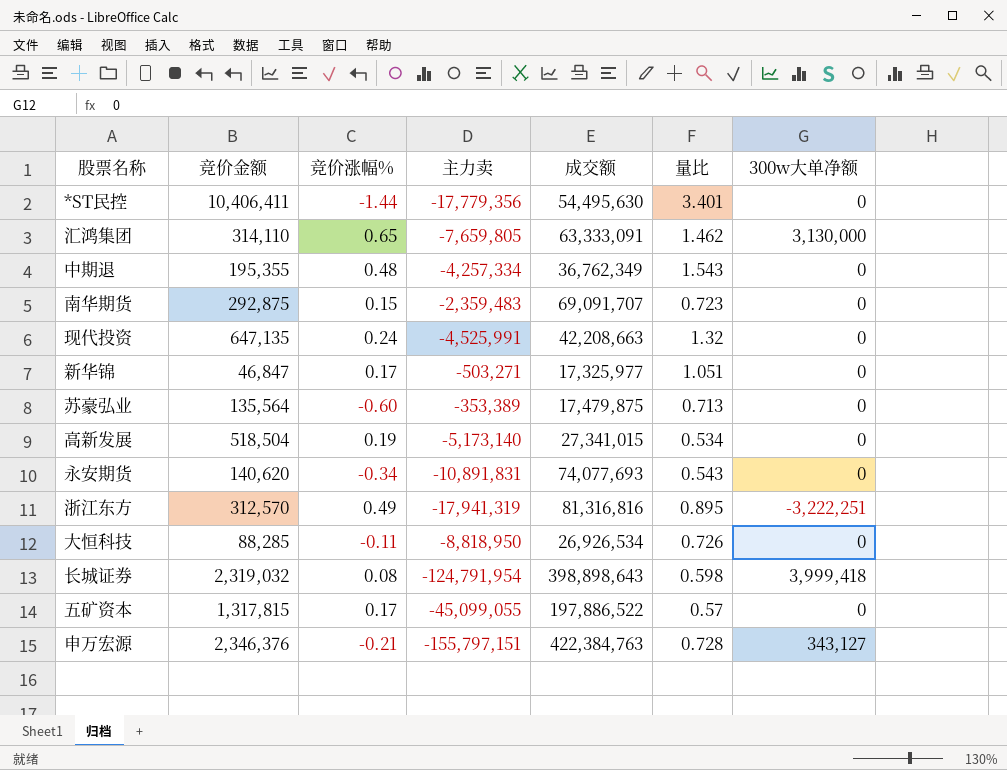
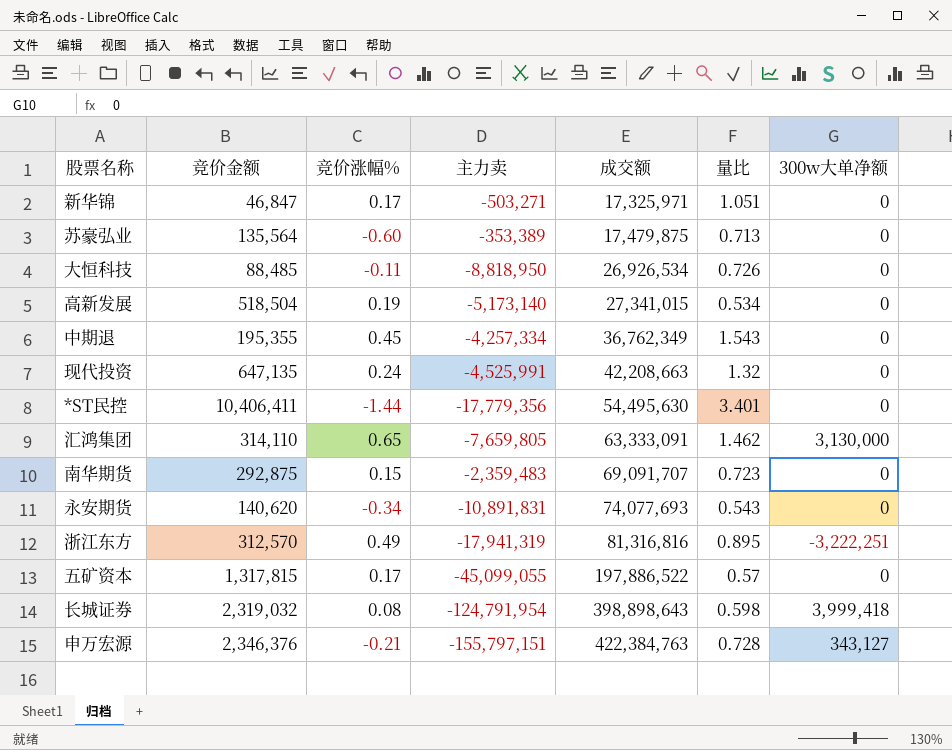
row order: none -> 成交额 ascending
新华锦 | 成交额: 17,325,977 -> 17,325,971
大恒科技 | 竞价金额: 88,285 -> 88,485
中期退 | 竞价涨幅%: 0.48 -> 0.45

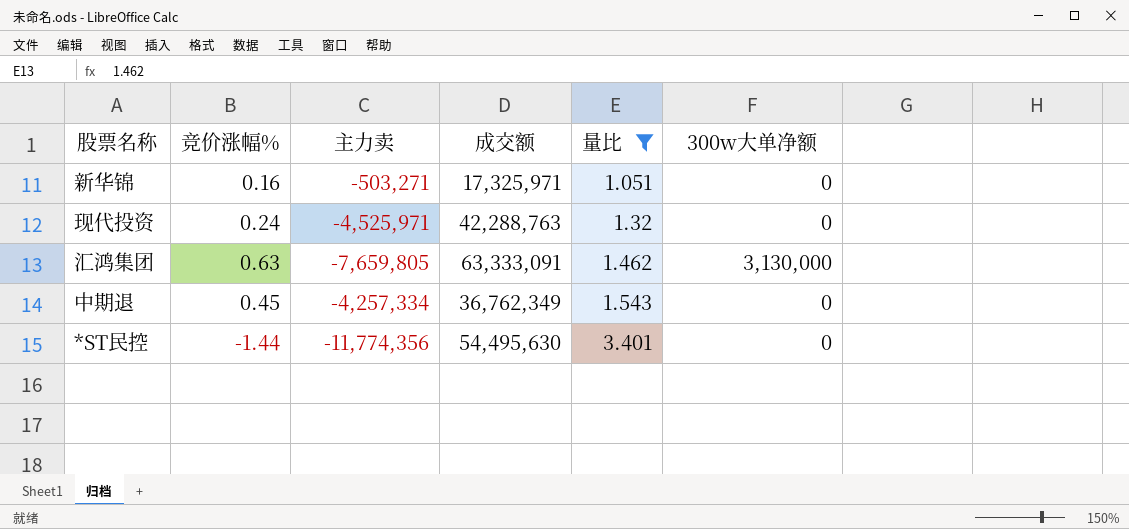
filter: none -> 量比 >= 1.051
row order: 成交额 ascending -> 量比 ascending
column 竞价金额 | position: 2 -> none
新华锦 | 竞价涨幅%: 0.17 -> 0.16
现代投资 | 主力卖: -4,525,991 -> -4,525,971
现代投资 | 成交额: 42,208,663 -> 42,288,763
汇鸿集团 | 竞价涨幅%: 0.65 -> 0.63
*ST民控 | 主力卖: -17,779,356 -> -11,774,356

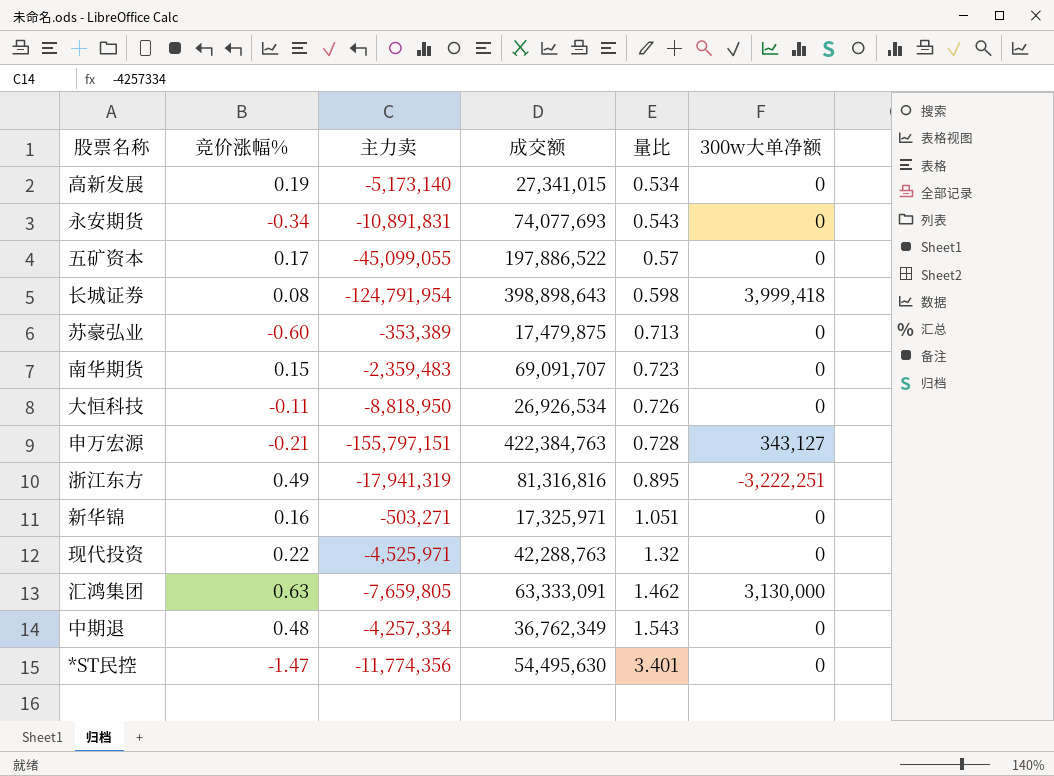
filter: 量比 >= 1.051 -> none
现代投资 | 竞价涨幅%: 0.24 -> 0.22
中期退 | 竞价涨幅%: 0.45 -> 0.48
*ST民控 | 竞价涨幅%: -1.44 -> -1.47

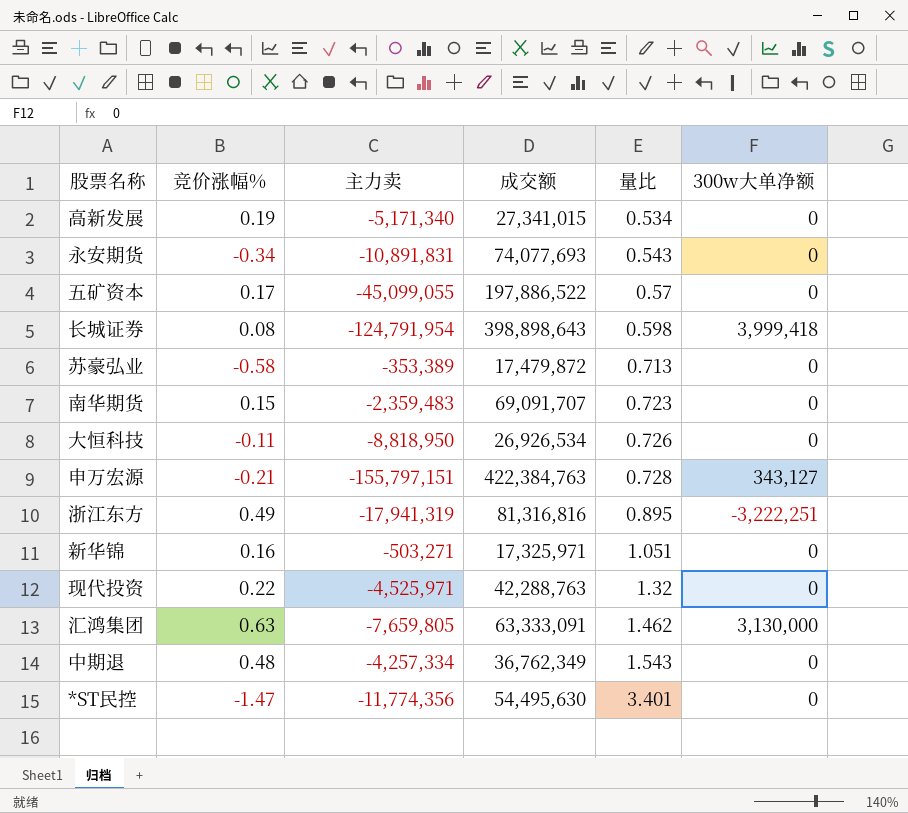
高新发展 | 主力卖: -5,173,140 -> -5,171,340
苏豪弘业 | 竞价涨幅%: -0.60 -> -0.58
苏豪弘业 | 成交额: 17,479,875 -> 17,479,872

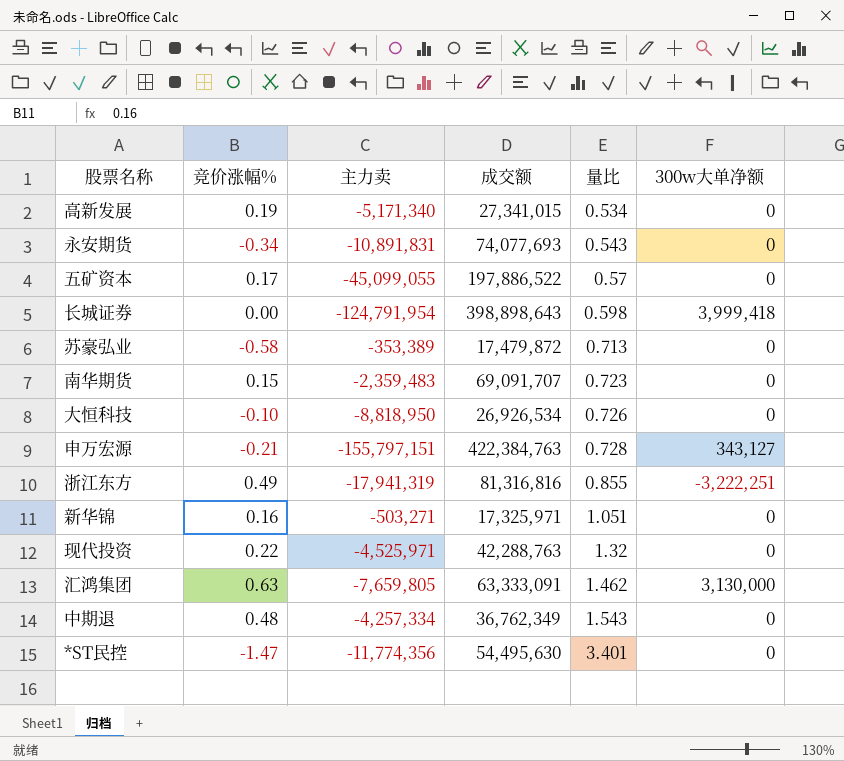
长城证券 | 竞价涨幅%: 0.08 -> 0.00
大恒科技 | 竞价涨幅%: -0.11 -> -0.10
浙江东方 | 量比: 0.895 -> 0.855

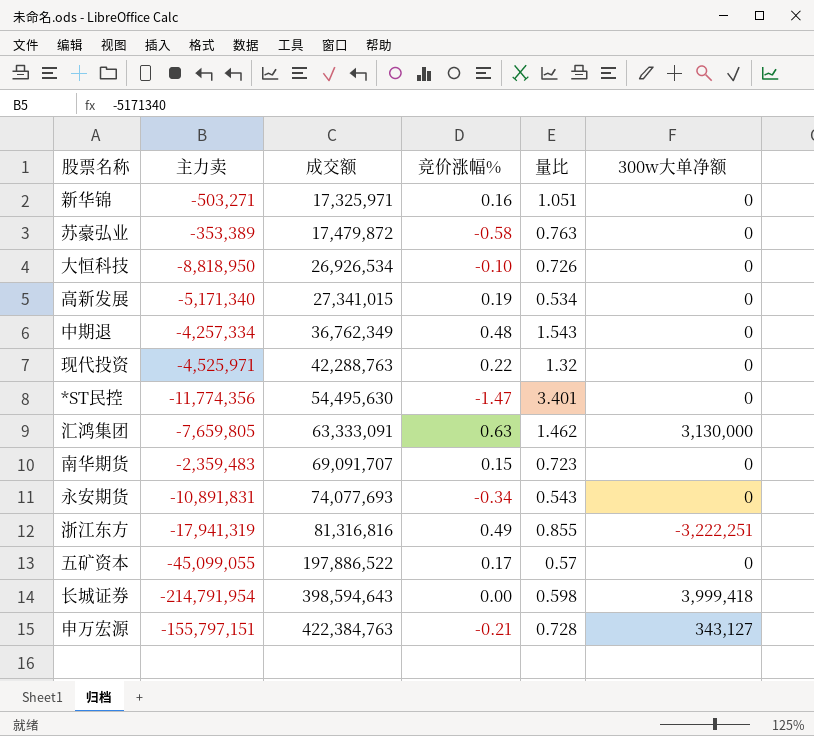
row order: 量比 ascending -> 成交额 ascending
column 竞价涨幅% | position: 2 -> 4
苏豪弘业 | 量比: 0.713 -> 0.763
长城证券 | 主力卖: -124,791,954 -> -214,791,954
长城证券 | 成交额: 398,898,643 -> 398,594,643

